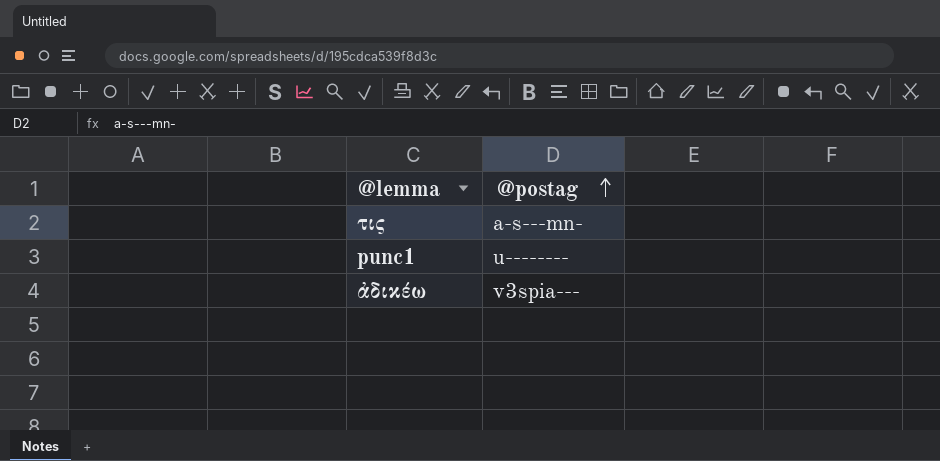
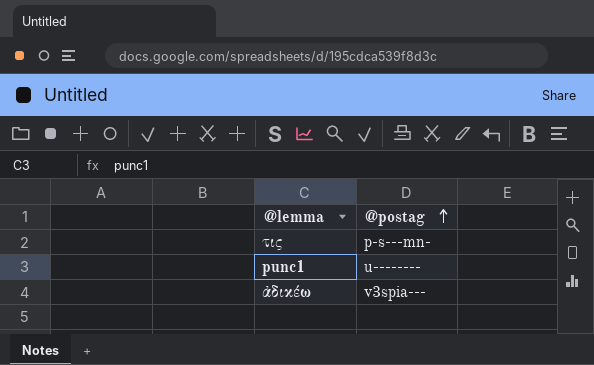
τις | @postag: a-s---mn- -> p-s---mn-

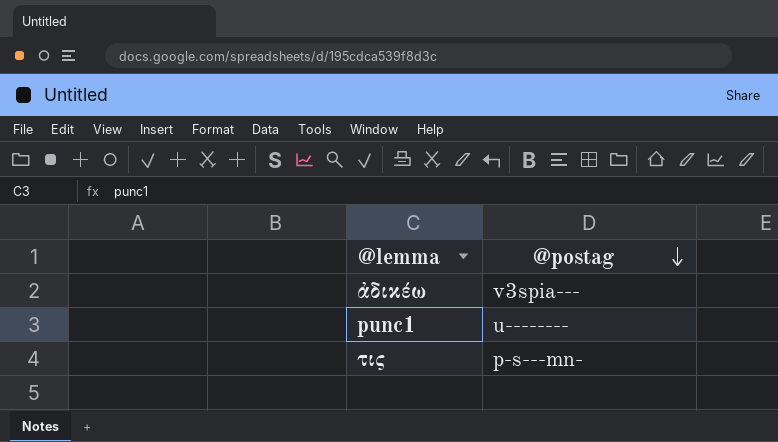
row order: @postag ascending -> @postag descending

